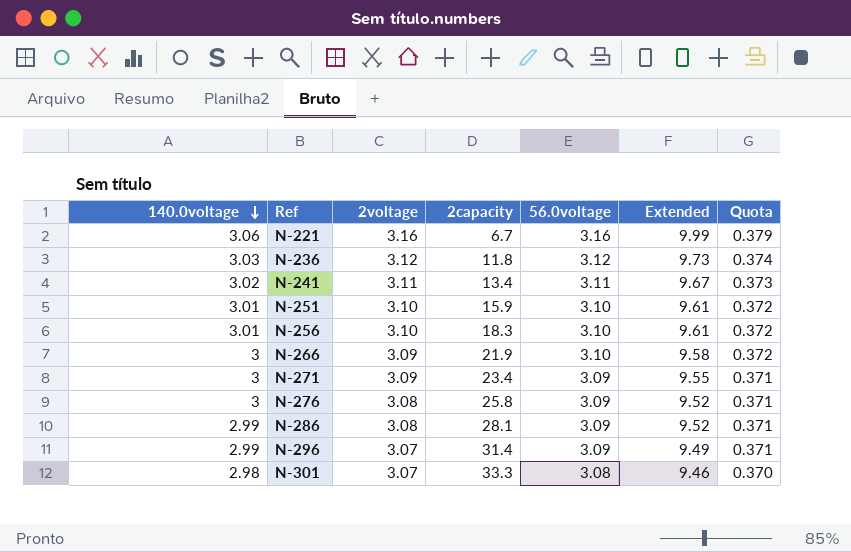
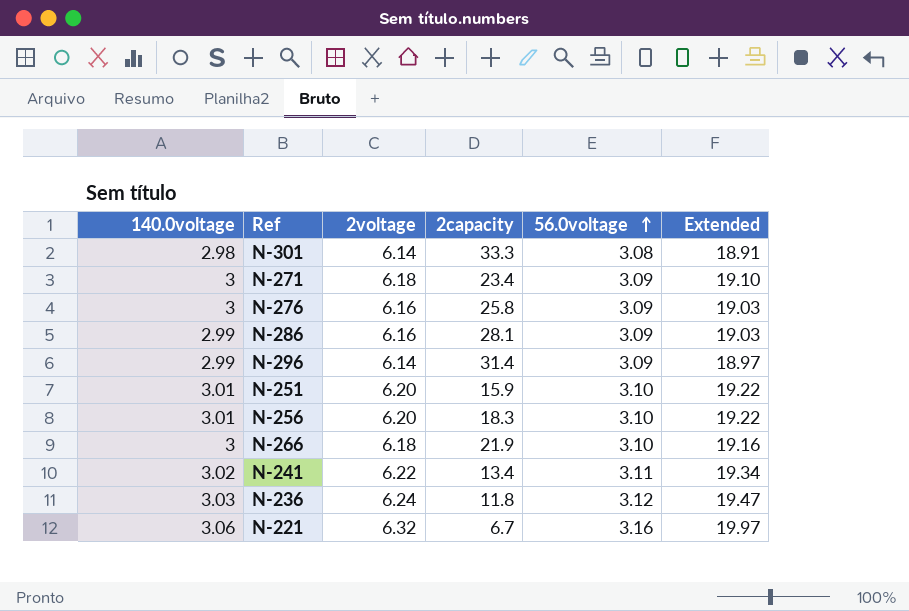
row order: 140.0voltage descending -> 56.0voltage ascending
column Quota | formula: [56.0voltage] * 0.12 -> none
N-301 | 2voltage: 3.07 -> 6.14
N-301 | Extended: 9.46 -> 18.91
N-271 | 2voltage: 3.09 -> 6.18
N-271 | Extended: 9.55 -> 19.10
N-276 | 2voltage: 3.08 -> 6.16
N-276 | Extended: 9.52 -> 19.03
N-286 | 2voltage: 3.08 -> 6.16
N-286 | Extended: 9.52 -> 19.03
N-296 | 2voltage: 3.07 -> 6.14
N-296 | Extended: 9.49 -> 18.97
N-251 | 2voltage: 3.10 -> 6.20
N-251 | Extended: 9.61 -> 19.22
N-256 | 2voltage: 3.10 -> 6.20
N-256 | Extended: 9.61 -> 19.22
N-266 | 2voltage: 3.09 -> 6.18
N-266 | Extended: 9.58 -> 19.16
N-241 | 2voltage: 3.11 -> 6.22
N-241 | Extended: 9.67 -> 19.34
N-236 | 2voltage: 3.12 -> 6.24
N-236 | Extended: 9.73 -> 19.47
N-221 | 2voltage: 3.16 -> 6.32
N-221 | Extended: 9.99 -> 19.97

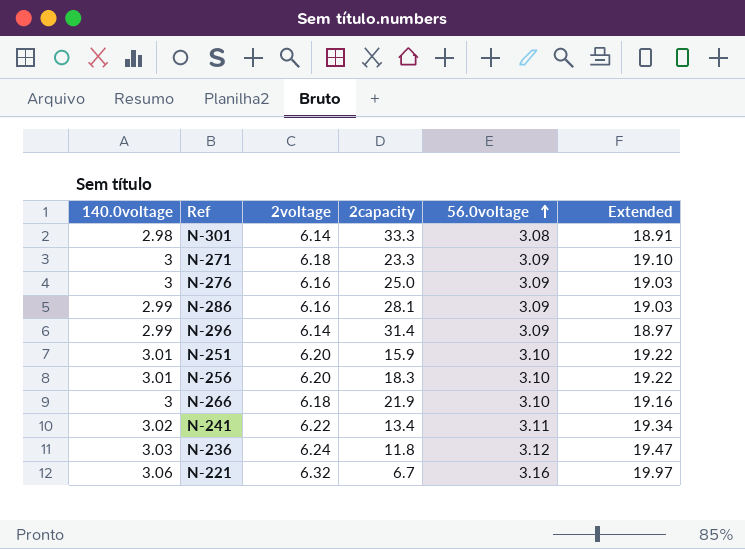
N-271 | 2capacity: 23.4 -> 23.3
N-276 | 2capacity: 25.8 -> 25.0

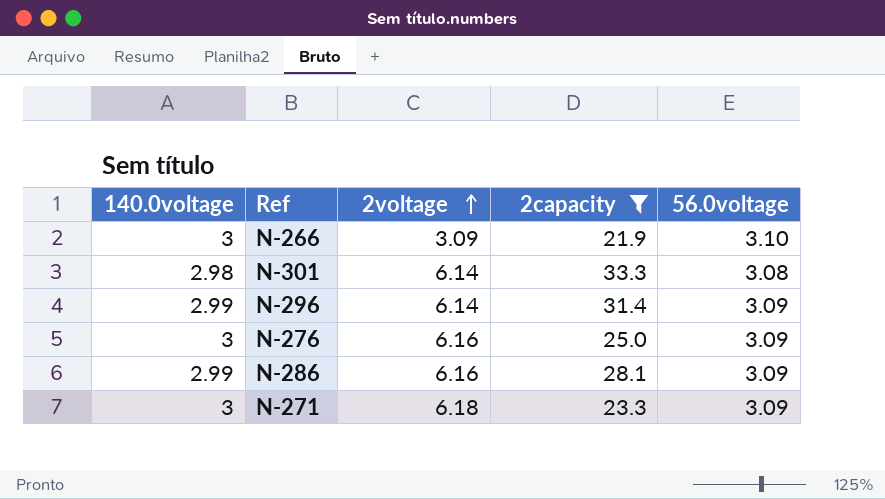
filter: none -> 2capacity >= 21.9
row order: 56.0voltage ascending -> 2voltage ascending
column Extended | formula: [2voltage] * [56.0voltage] -> none
N-266 | 2voltage: 6.18 -> 3.09

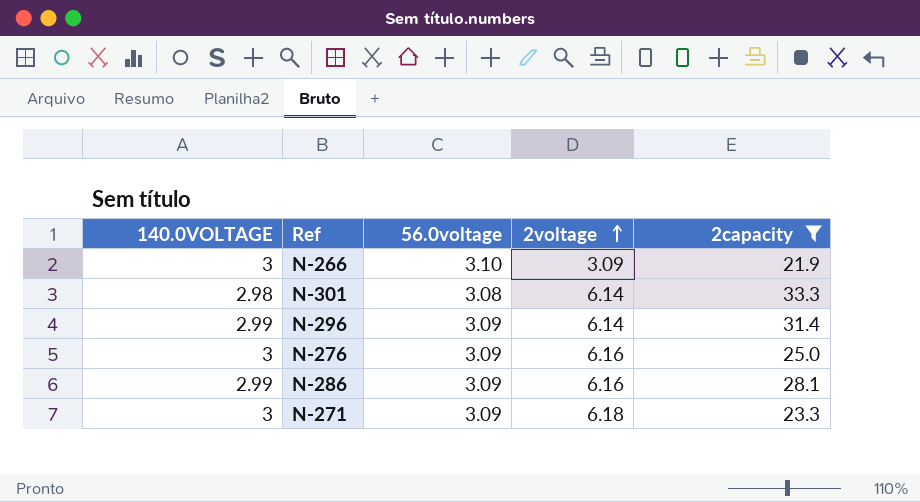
column name: 140.0voltage -> 140.0VOLTAGE
column 56.0voltage | position: 5 -> 3

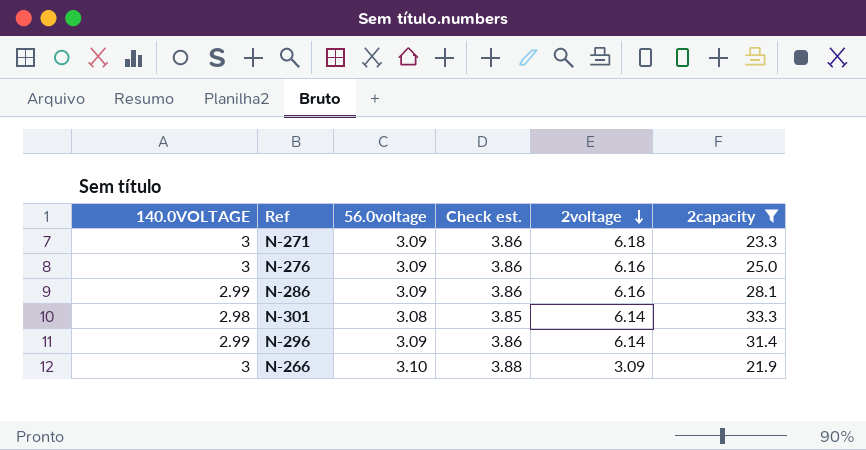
row order: 2voltage ascending -> 2voltage descending
column Check est. | formula: none -> [56.0voltage] * 1.25

